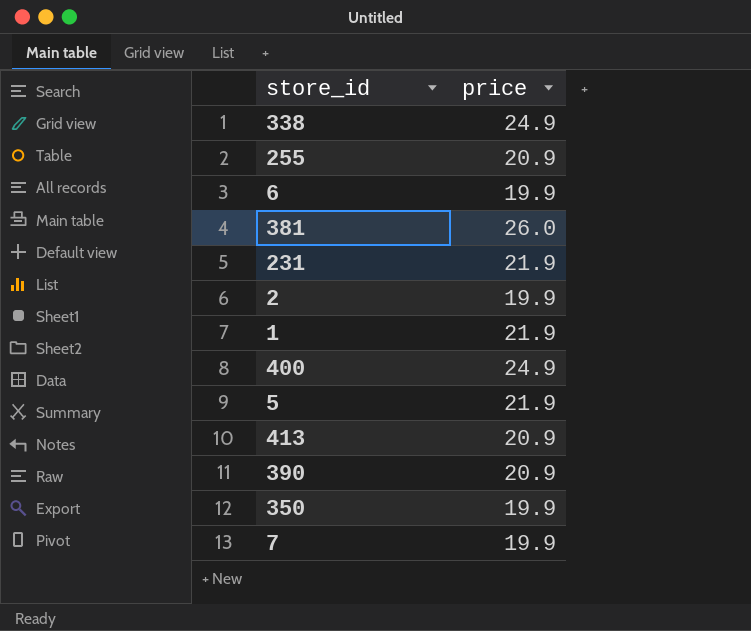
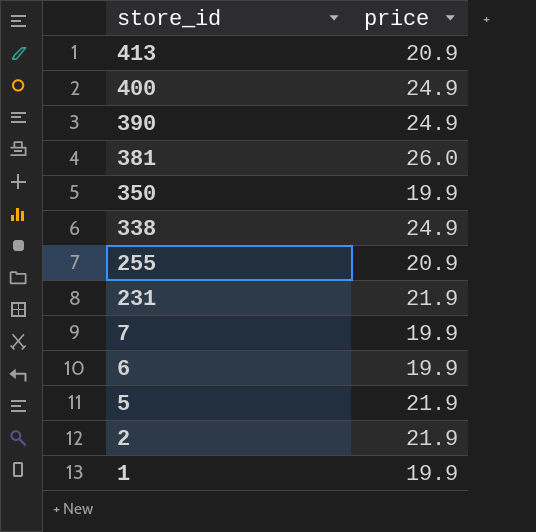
row order: none -> store_id descending
390 | price: 20.9 -> 24.9
2 | price: 19.9 -> 21.9
1 | price: 21.9 -> 19.9

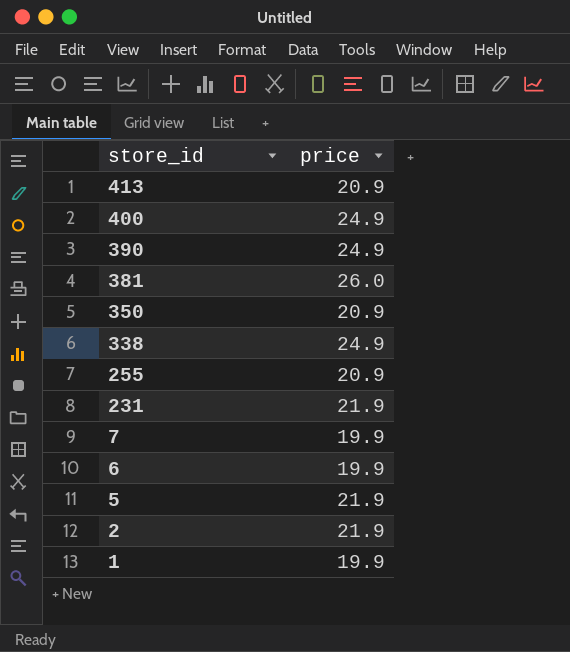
350 | price: 19.9 -> 20.9

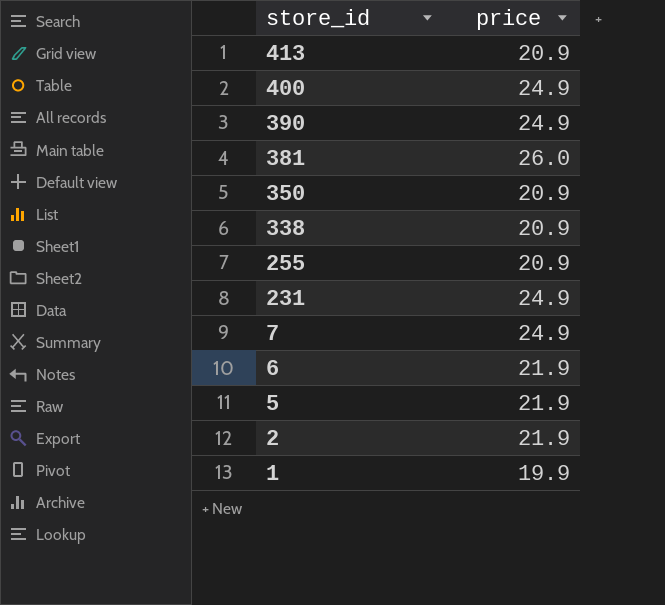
338 | price: 24.9 -> 20.9
231 | price: 21.9 -> 24.9
7 | price: 19.9 -> 24.9
6 | price: 19.9 -> 21.9

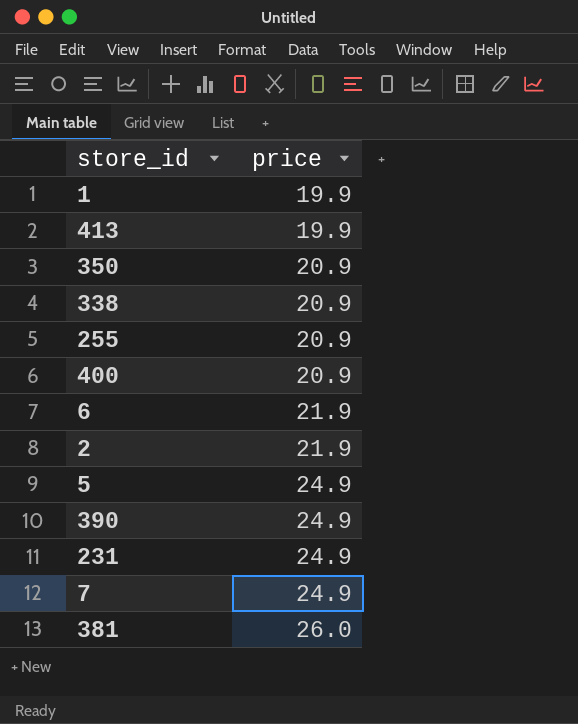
row order: store_id descending -> price ascending
413 | price: 20.9 -> 19.9
400 | price: 24.9 -> 20.9
5 | price: 21.9 -> 24.9

